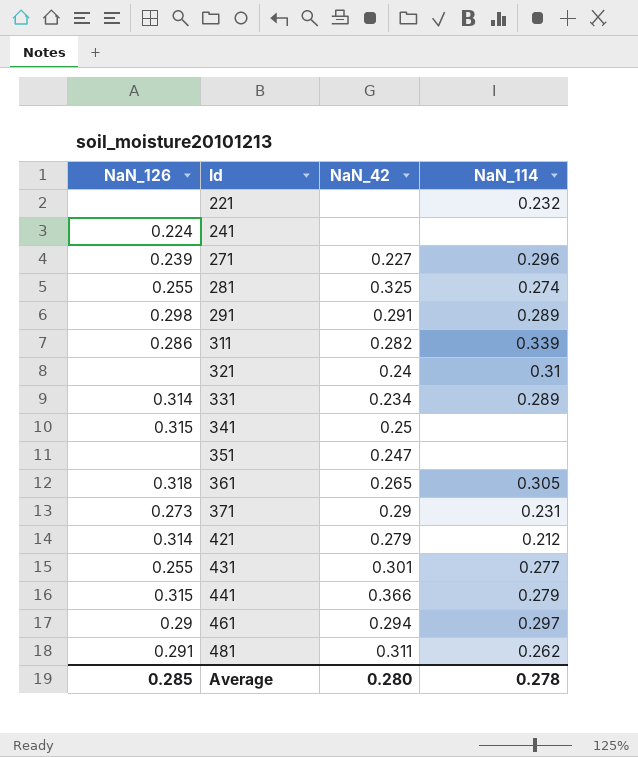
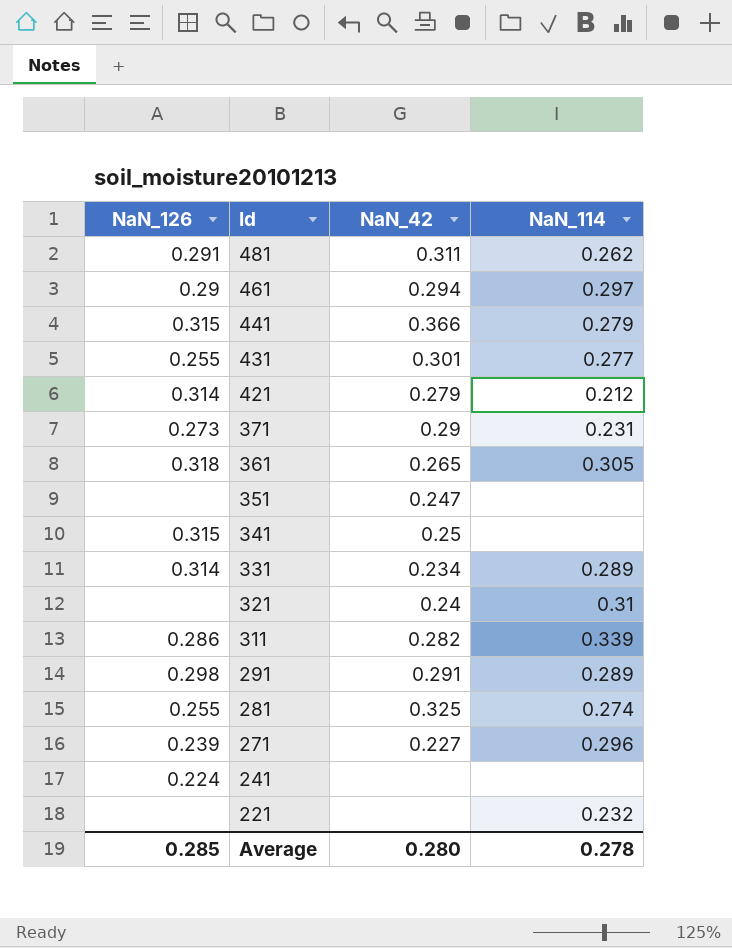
row order: Id ascending -> Id descending

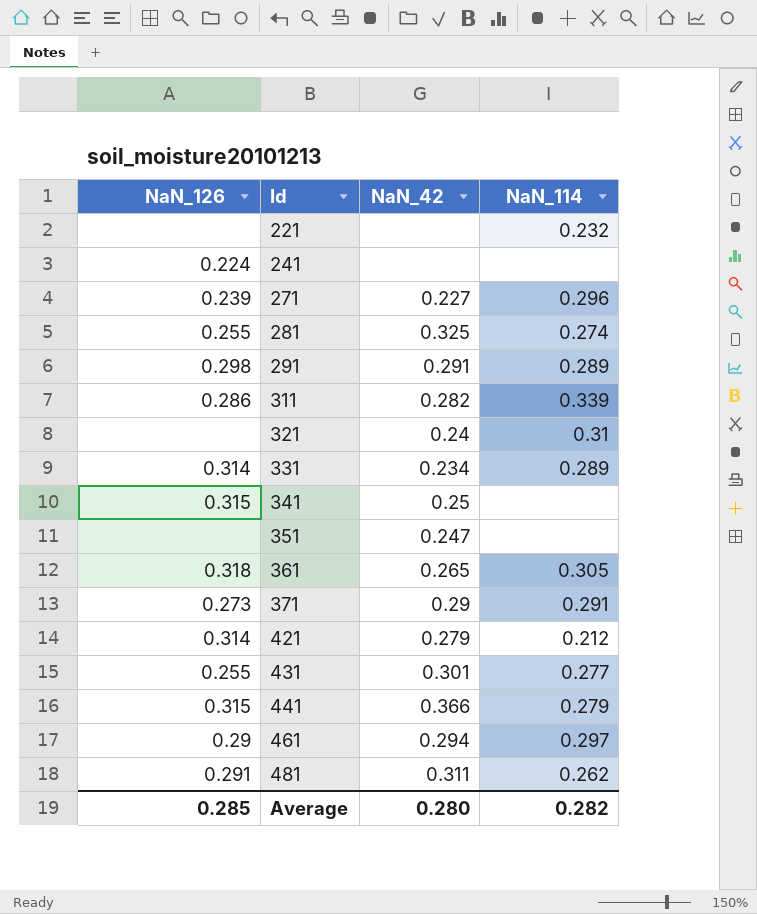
row order: Id descending -> Id ascending
371 | NaN_114: 0.231 -> 0.291
Average | NaN_114: 0.278 -> 0.282

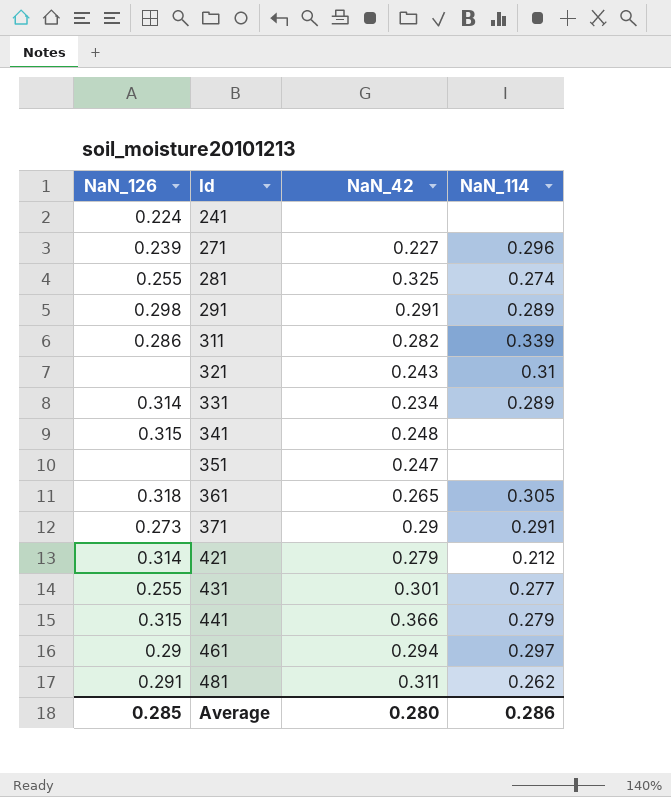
row 221: none | none | 0.232 -> none
321 | NaN_42: 0.24 -> 0.243
341 | NaN_42: 0.25 -> 0.248
Average | NaN_114: 0.282 -> 0.286

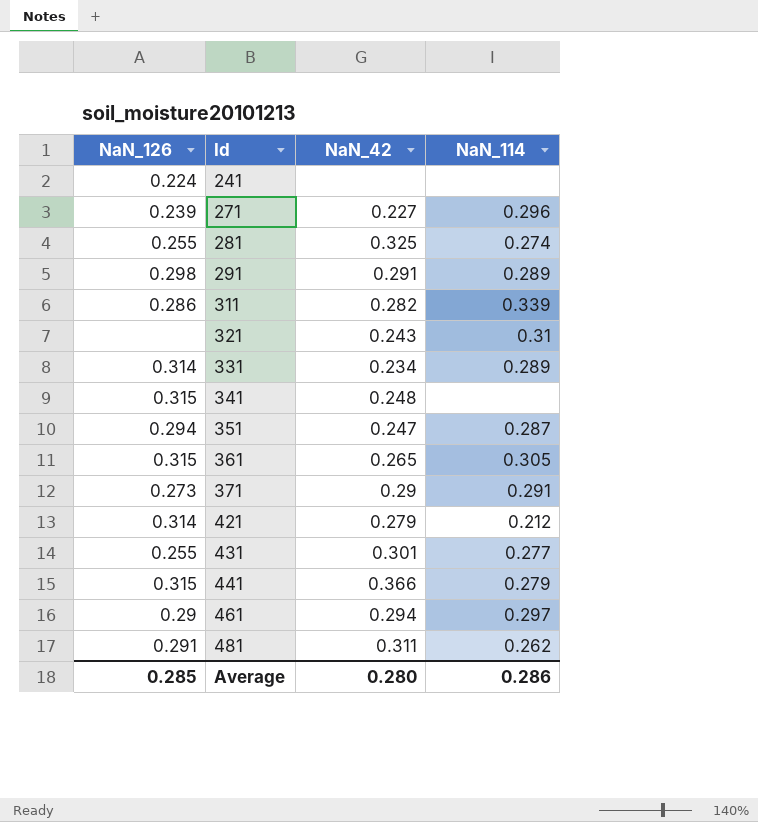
351 | NaN_126: none -> 0.294
351 | NaN_114: none -> 0.287
361 | NaN_126: 0.318 -> 0.315

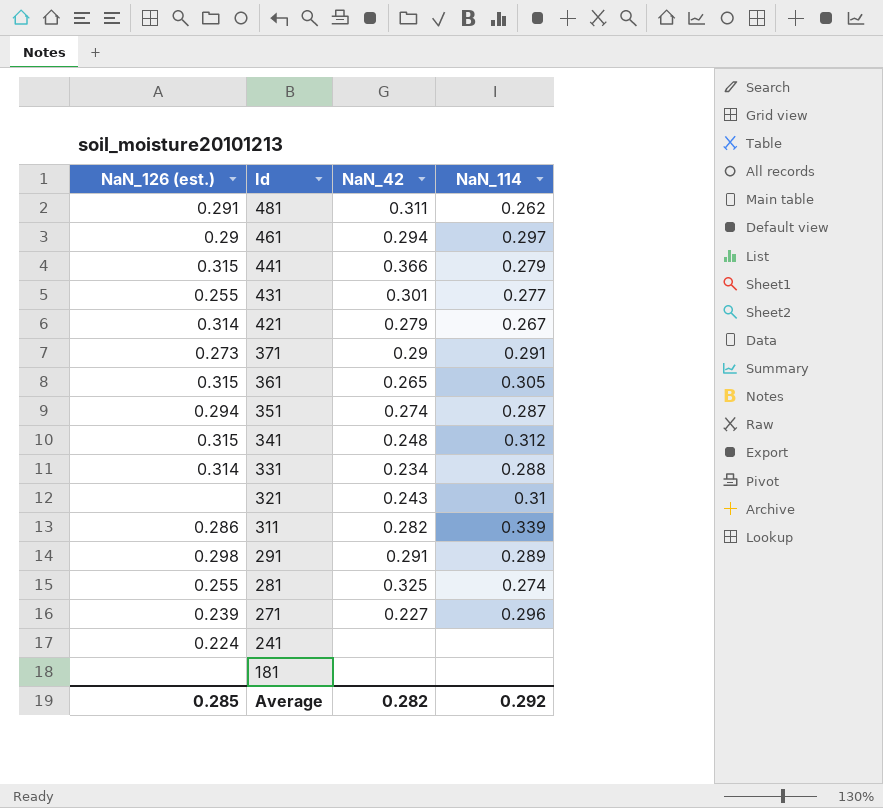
row order: Id ascending -> Id descending
column name: NaN_126 -> NaN_126 (est.)
421 | NaN_114: 0.212 -> 0.267
351 | NaN_42: 0.247 -> 0.274
341 | NaN_114: none -> 0.312
331 | NaN_114: 0.289 -> 0.288
row 181: none -> none | none | none
Average | NaN_42: 0.280 -> 0.282
Average | NaN_114: 0.286 -> 0.292

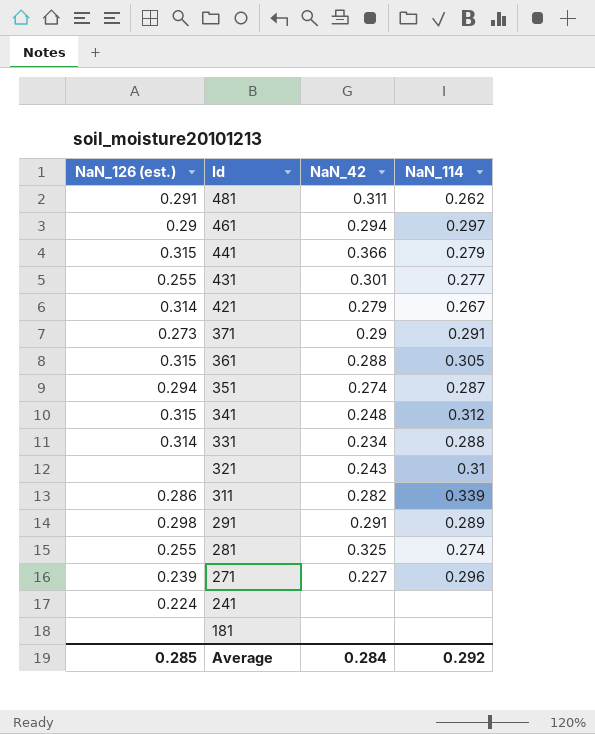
361 | NaN_42: 0.265 -> 0.288
Average | NaN_42: 0.282 -> 0.284

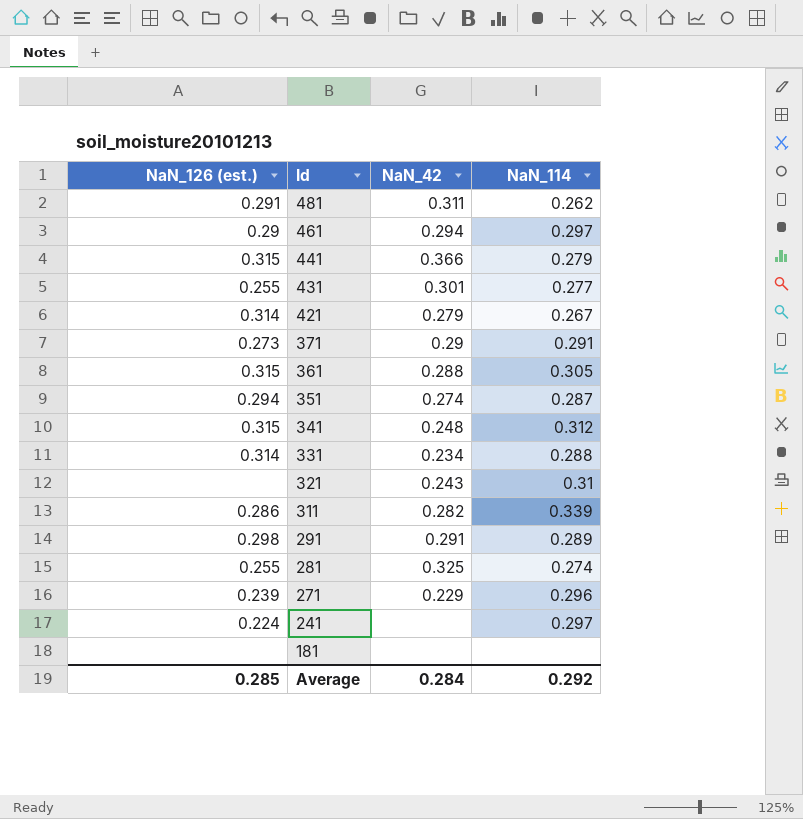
271 | NaN_42: 0.227 -> 0.229
241 | NaN_114: none -> 0.297

